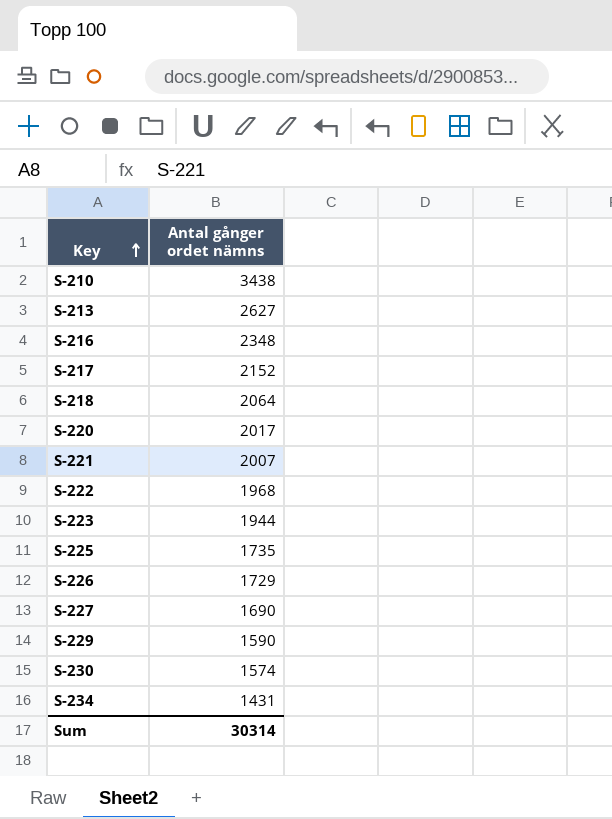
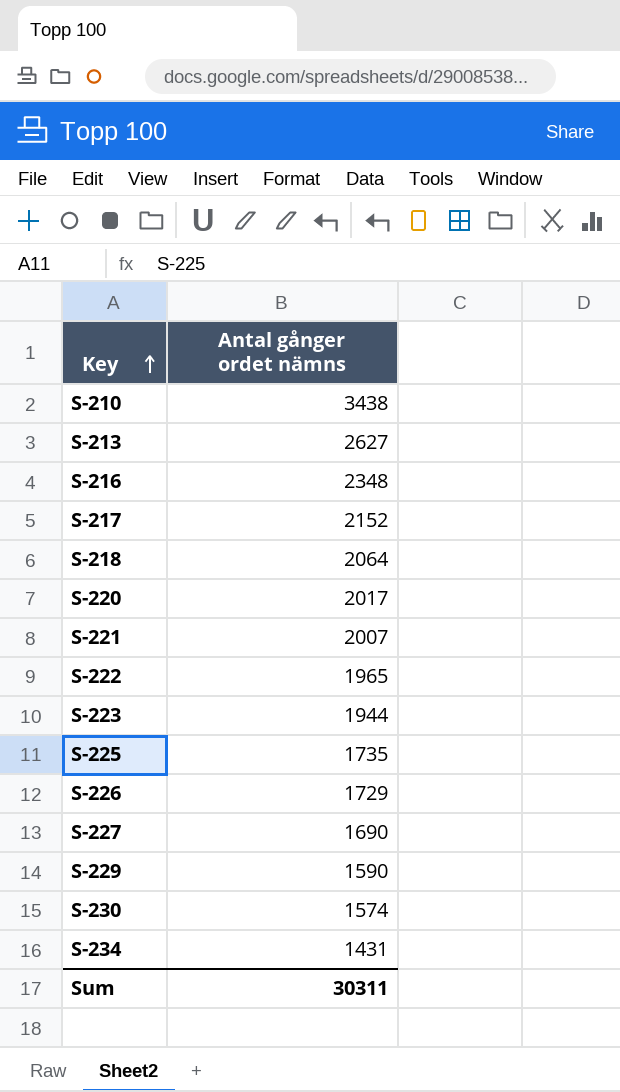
S-222 | Antal gånger ordet nämns: 1968 -> 1965
Sum | Antal gånger ordet nämns: 30314 -> 30311

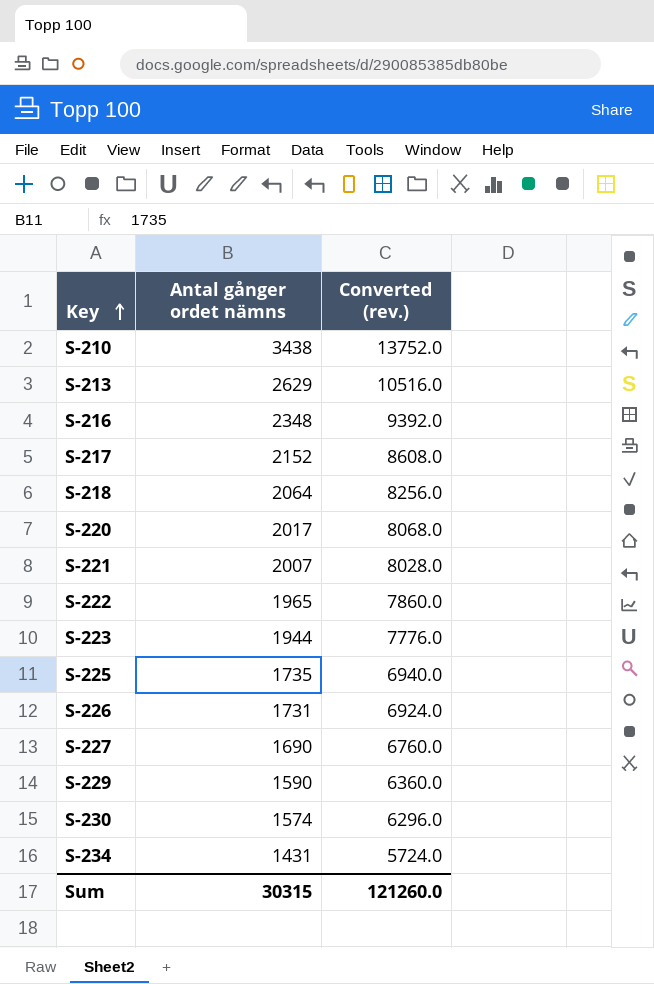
column Converted (rev.) | formula: none -> [Antal gånger ordet nämns] * 4
S-213 | Antal gånger ordet nämns: 2627 -> 2629
S-226 | Antal gånger ordet nämns: 1729 -> 1731
Sum | Antal gånger ordet nämns: 30311 -> 30315

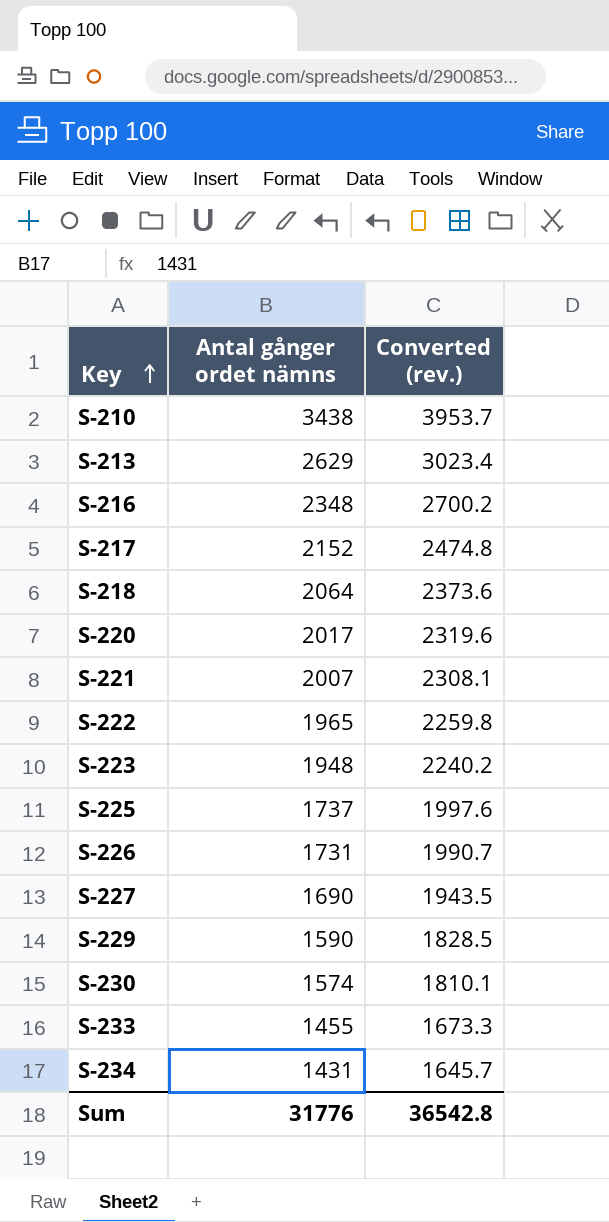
column Converted (rev.) | formula: [Antal gånger ordet nämns] * 4 -> [Antal gånger ordet nämns] * 1.15
S-223 | Antal gånger ordet nämns: 1944 -> 1948
S-225 | Antal gånger ordet nämns: 1735 -> 1737
row S-233: none -> 1455 | 1673.3
Sum | Antal gånger ordet nämns: 30315 -> 31776
Sum | Converted (rev.): 121260.0 -> 36542.8

